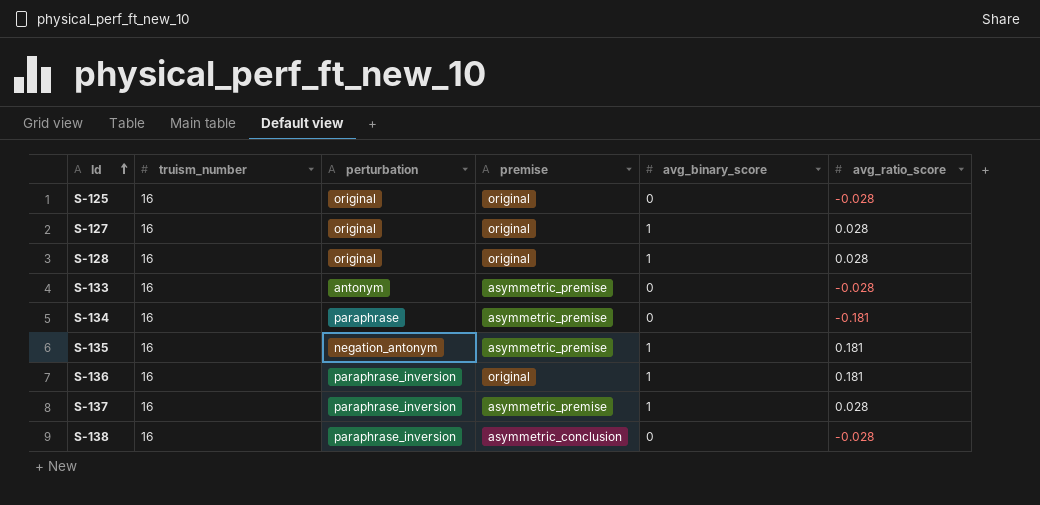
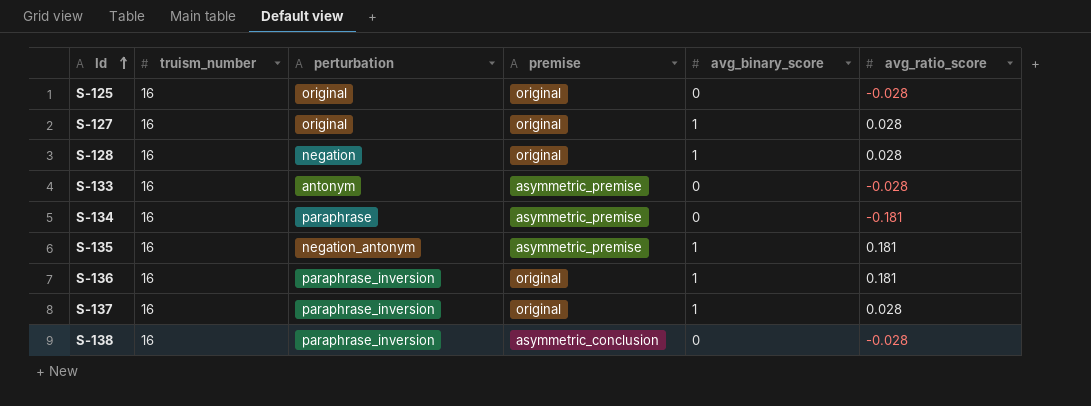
S-128 | perturbation: original -> negation
S-137 | premise: asymmetric_premise -> original

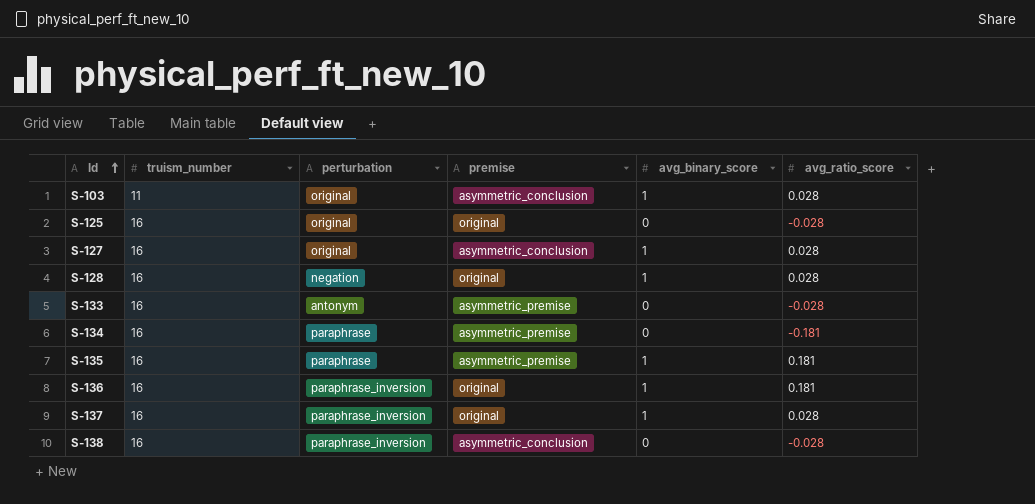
row S-103: none -> 11 | original | asymmetric_conclusion | 1 | 0.028
S-127 | premise: original -> asymmetric_conclusion
S-135 | perturbation: negation_antonym -> paraphrase

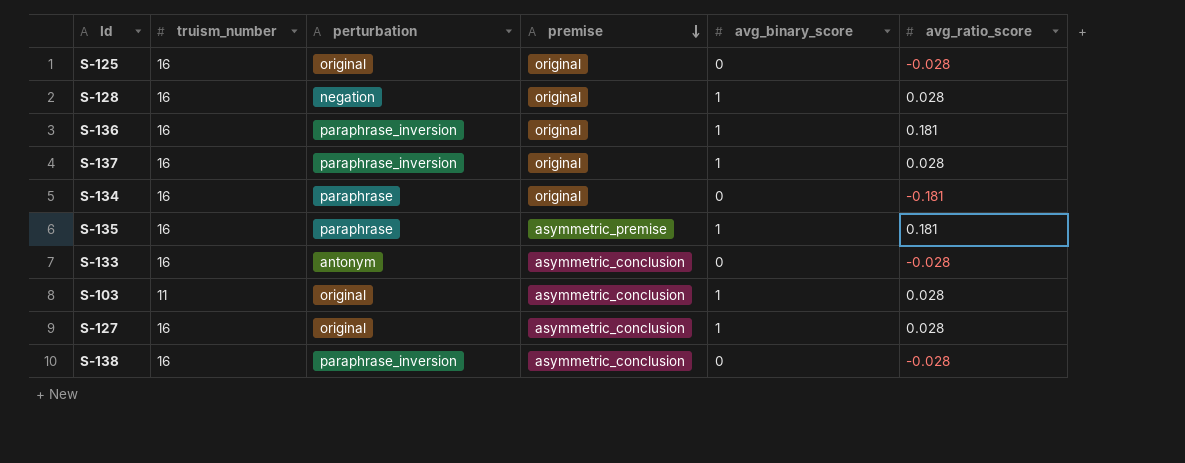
row order: Id ascending -> premise descending
S-134 | premise: asymmetric_premise -> original
S-133 | premise: asymmetric_premise -> asymmetric_conclusion

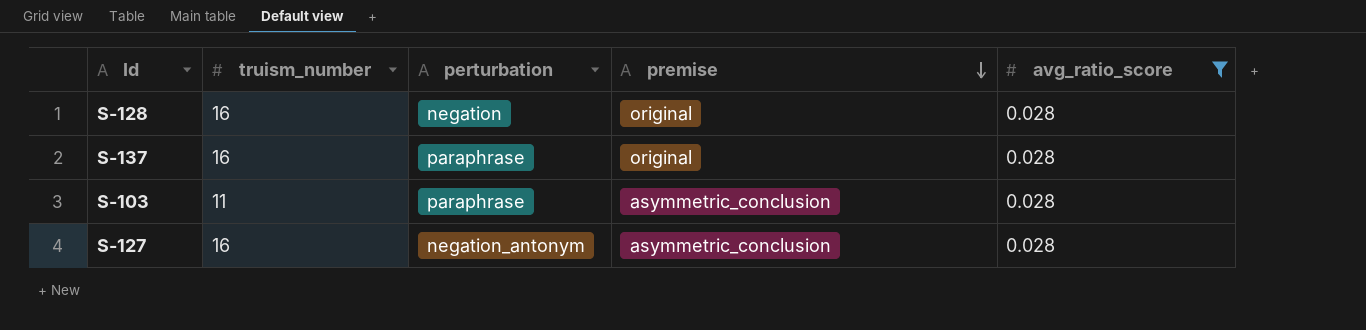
filter: none -> avg_ratio_score = 0.028
column avg_binary_score | position: 5 -> none
S-137 | perturbation: paraphrase_inversion -> paraphrase
S-103 | perturbation: original -> paraphrase
S-127 | perturbation: original -> negation_antonym

